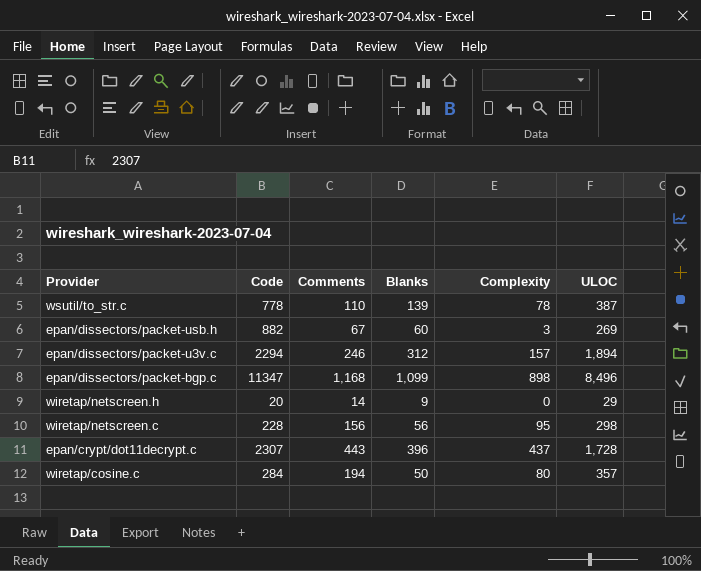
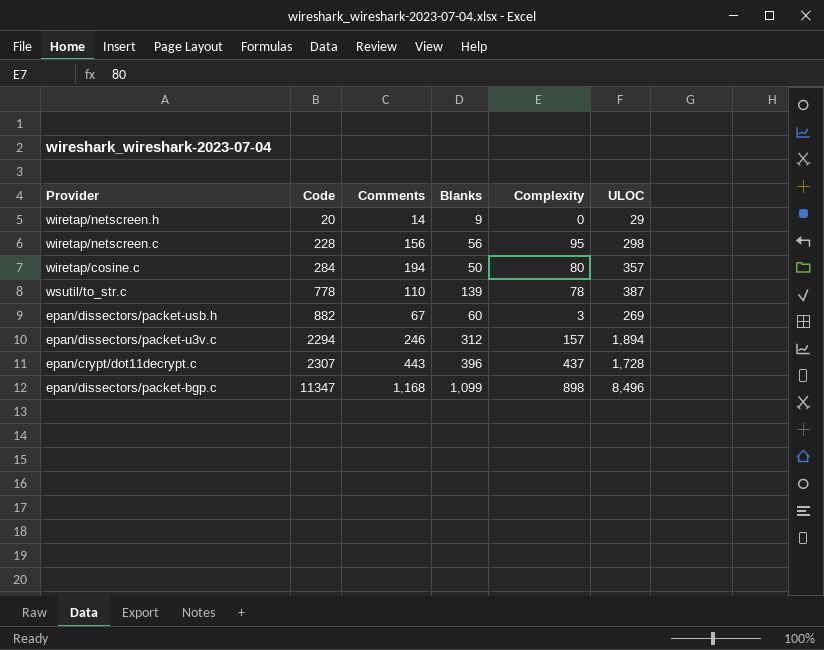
row order: none -> Code ascending

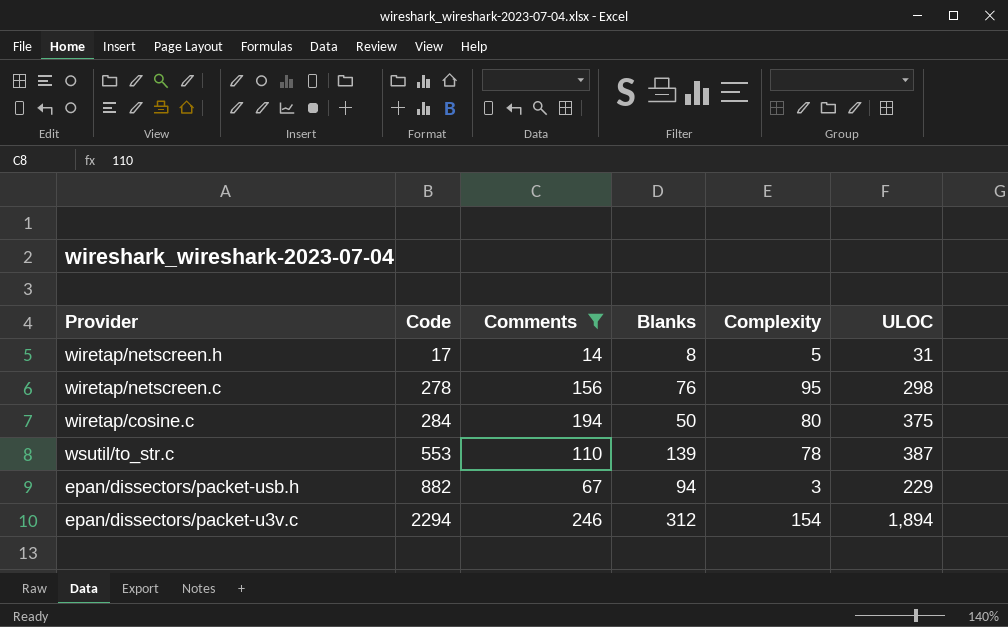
filter: none -> Comments <= 246
wiretap/netscreen.h | Code: 20 -> 17
wiretap/netscreen.h | Blanks: 9 -> 8
wiretap/netscreen.h | Complexity: 0 -> 5
wiretap/netscreen.h | ULOC: 29 -> 31
wiretap/netscreen.c | Code: 228 -> 278
wiretap/netscreen.c | Blanks: 56 -> 76
wiretap/cosine.c | ULOC: 357 -> 375
wsutil/to_str.c | Code: 778 -> 553
epan/dissectors/packet-usb.h | Blanks: 60 -> 94
epan/dissectors/packet-usb.h | ULOC: 269 -> 229
epan/dissectors/packet-u3v.c | Complexity: 157 -> 154

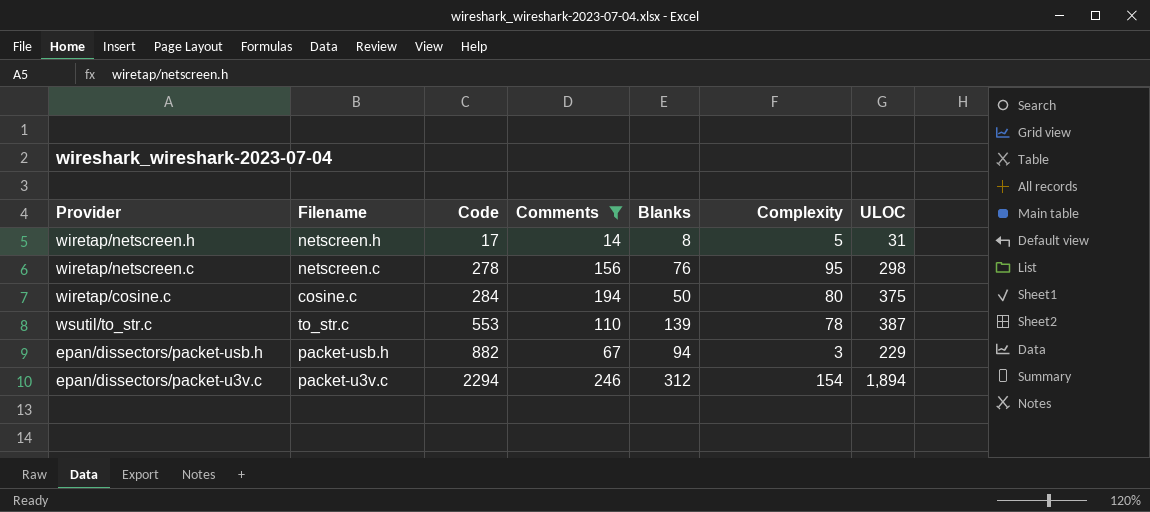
column Filename | position: none -> 2

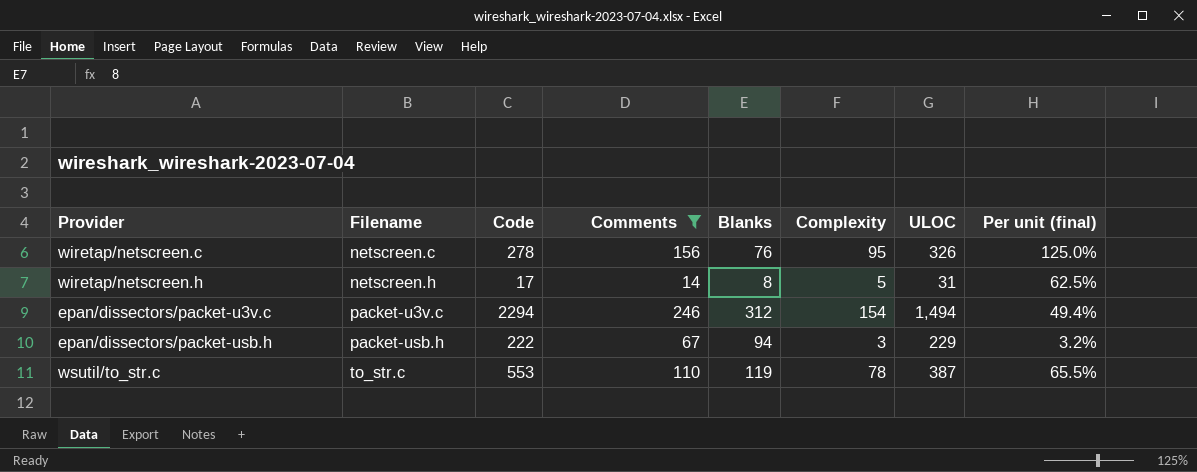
row order: Code ascending -> Filename ascending
column Per unit (final) | formula: none -> [Complexity] / [Blanks]
row wiretap/cosine.c: cosine.c | 284 | 194 | 50 | 80 | 375 -> none
wiretap/netscreen.c | ULOC: 298 -> 326
epan/dissectors/packet-u3v.c | ULOC: 1,894 -> 1,494
epan/dissectors/packet-usb.h | Code: 882 -> 222
wsutil/to_str.c | Blanks: 139 -> 119

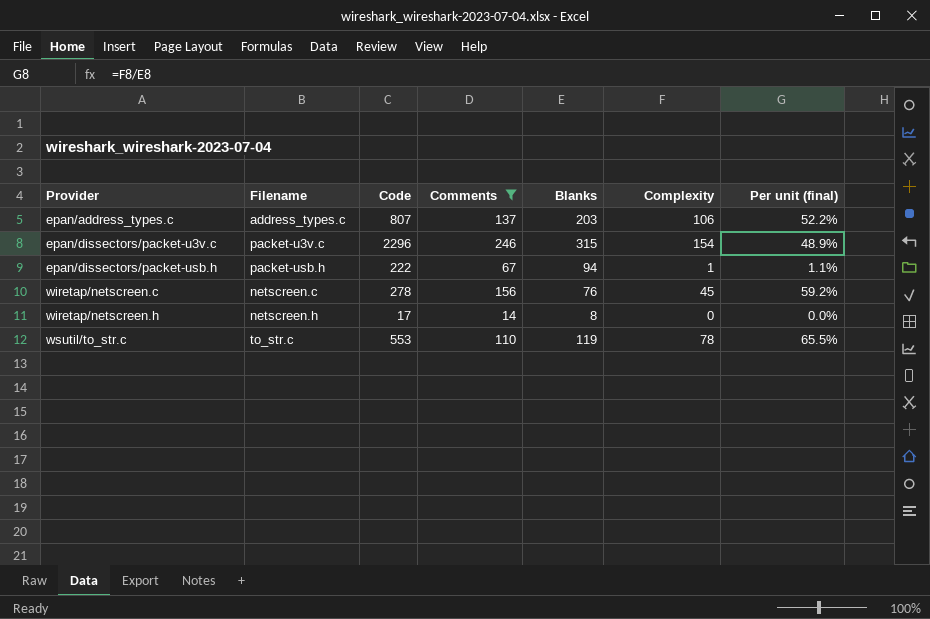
row order: Filename ascending -> Provider ascending
column ULOC | position: 7 -> none
row epan/address_types.c: none -> address_types.c | 807 | 137 | 203 | 106 | 52.2%
epan/dissectors/packet-u3v.c | Code: 2294 -> 2296
epan/dissectors/packet-u3v.c | Blanks: 312 -> 315
epan/dissectors/packet-u3v.c | Per unit (final): 49.4% -> 48.9%
epan/dissectors/packet-usb.h | Complexity: 3 -> 1
epan/dissectors/packet-usb.h | Per unit (final): 3.2% -> 1.1%
wiretap/netscreen.c | Complexity: 95 -> 45
wiretap/netscreen.c | Per unit (final): 125.0% -> 59.2%
wiretap/netscreen.h | Complexity: 5 -> 0
wiretap/netscreen.h | Per unit (final): 62.5% -> 0.0%

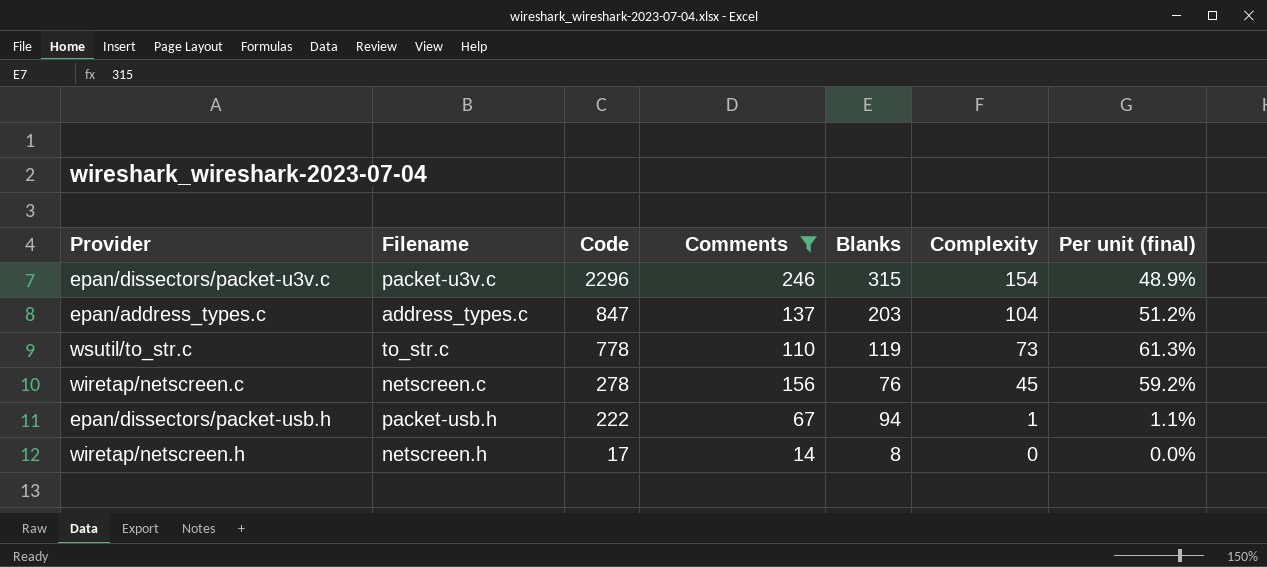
row order: Provider ascending -> Code descending
epan/address_types.c | Code: 807 -> 847
epan/address_types.c | Complexity: 106 -> 104
epan/address_types.c | Per unit (final): 52.2% -> 51.2%
wsutil/to_str.c | Code: 553 -> 778
wsutil/to_str.c | Complexity: 78 -> 73
wsutil/to_str.c | Per unit (final): 65.5% -> 61.3%

